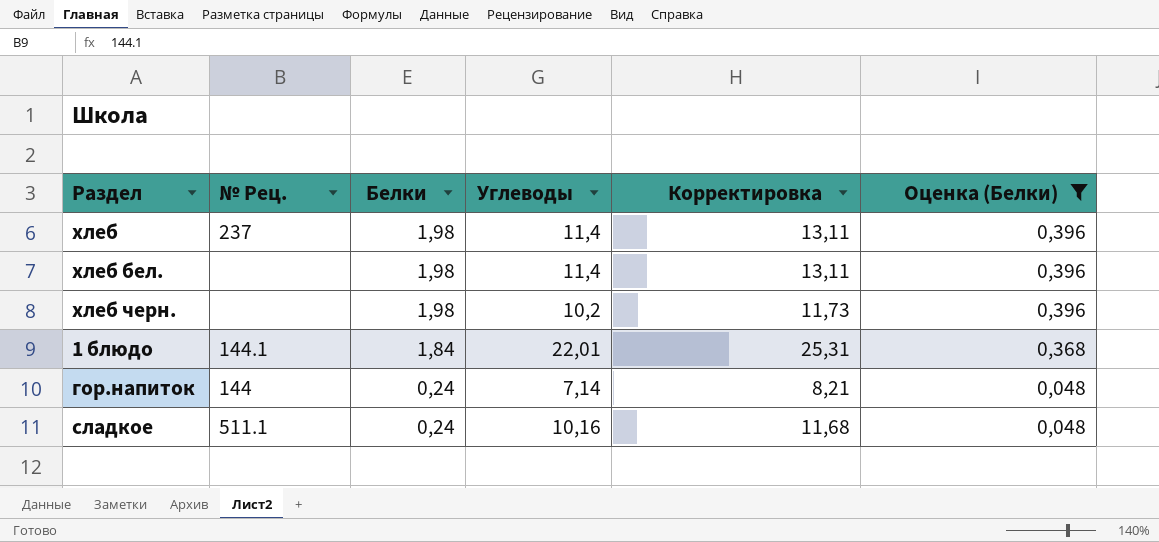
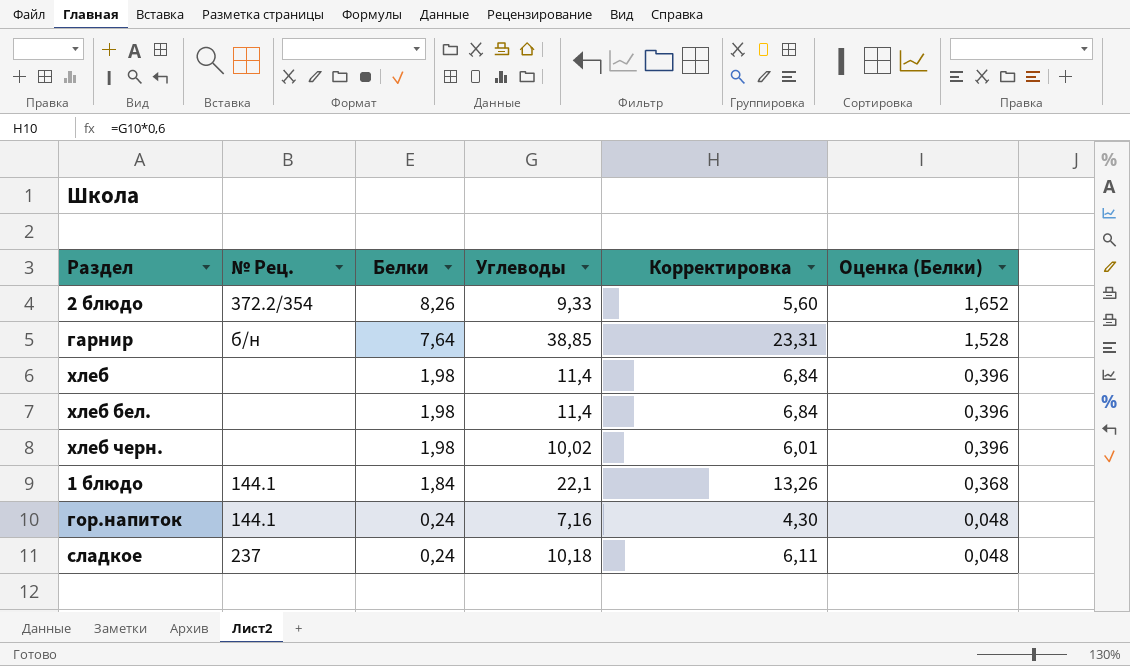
filter: Оценка (Белки) <= 0,396 -> none
column Корректировка | formula: [Углеводы] * 1,15 -> [Углеводы] * 0,6
хлеб | № Рец.: 237 -> none
хлеб черн. | Углеводы: 10,2 -> 10,02
1 блюдо | Углеводы: 22,01 -> 22,1
гор.напиток | № Рец.: 144 -> 144.1
гор.напиток | Углеводы: 7,14 -> 7,16
сладкое | № Рец.: 511.1 -> 237
сладкое | Углеводы: 10,16 -> 10,18

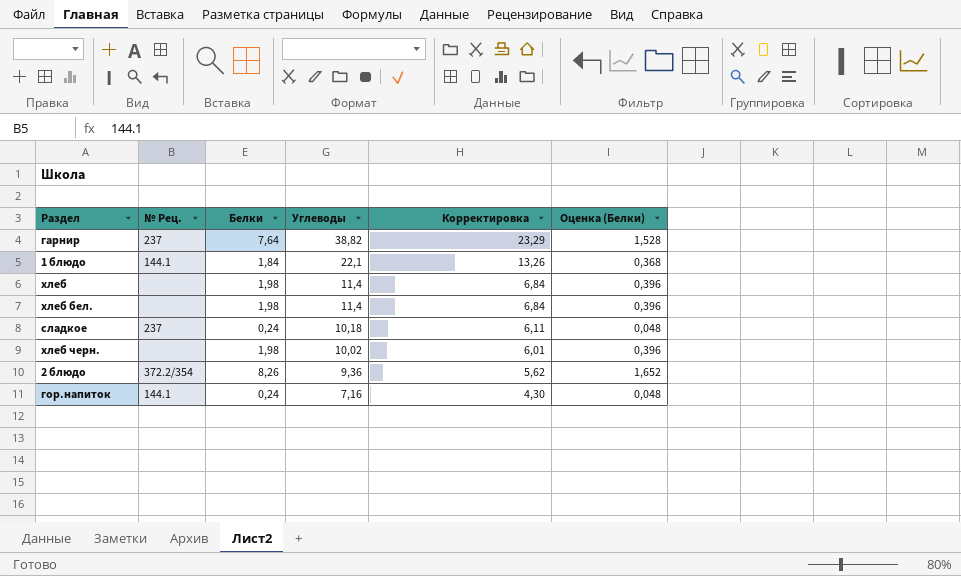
row order: Белки descending -> Углеводы descending
гарнир | № Рец.: б/н -> 237
гарнир | Углеводы: 38,85 -> 38,82
гарнир | Корректировка: 23,31 -> 23,29
2 блюдо | Углеводы: 9,33 -> 9,36
2 блюдо | Корректировка: 5,60 -> 5,62

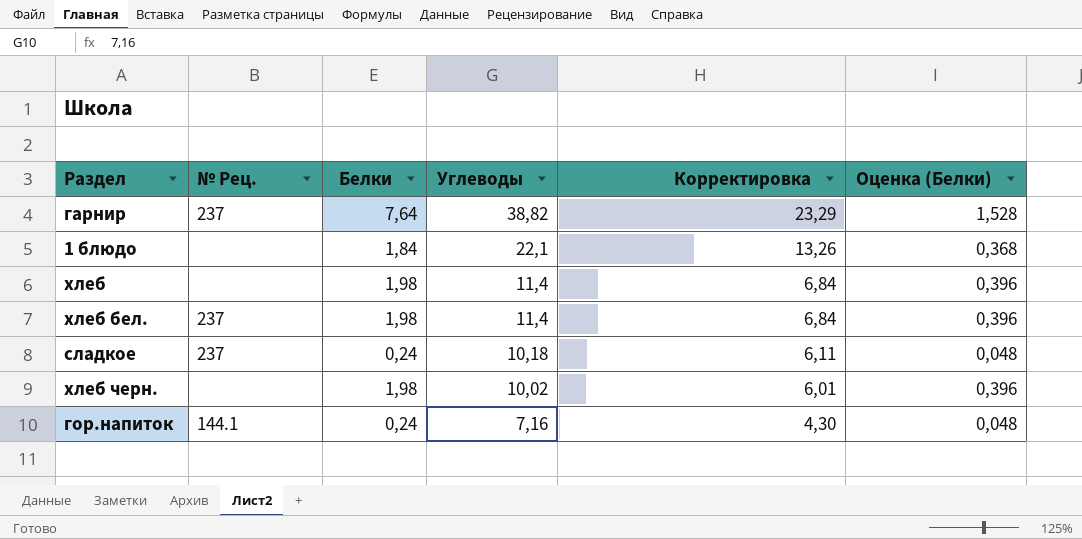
row 2 блюдо: 372.2/354 | 8,26 | 9,36 | 5,62 | 1,652 -> none
1 блюдо | № Рец.: 144.1 -> none
хлеб бел. | № Рец.: none -> 237

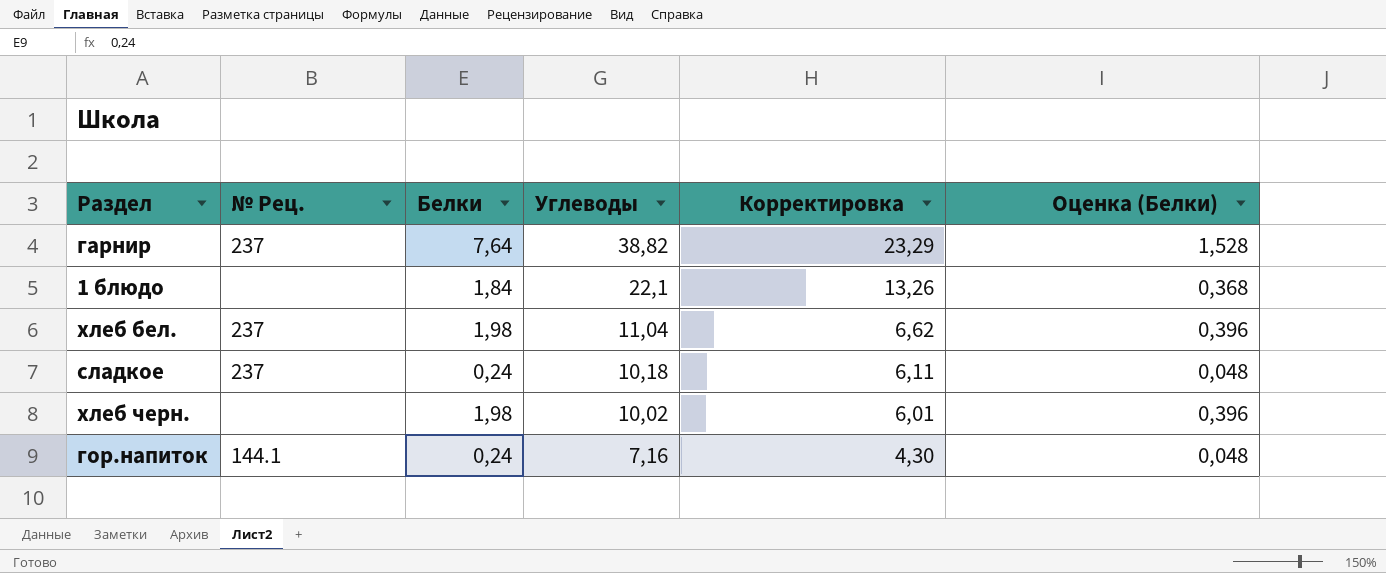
row хлеб: none | 1,98 | 11,4 | 6,84 | 0,396 -> none
хлеб бел. | Углеводы: 11,4 -> 11,04
хлеб бел. | Корректировка: 6,84 -> 6,62

